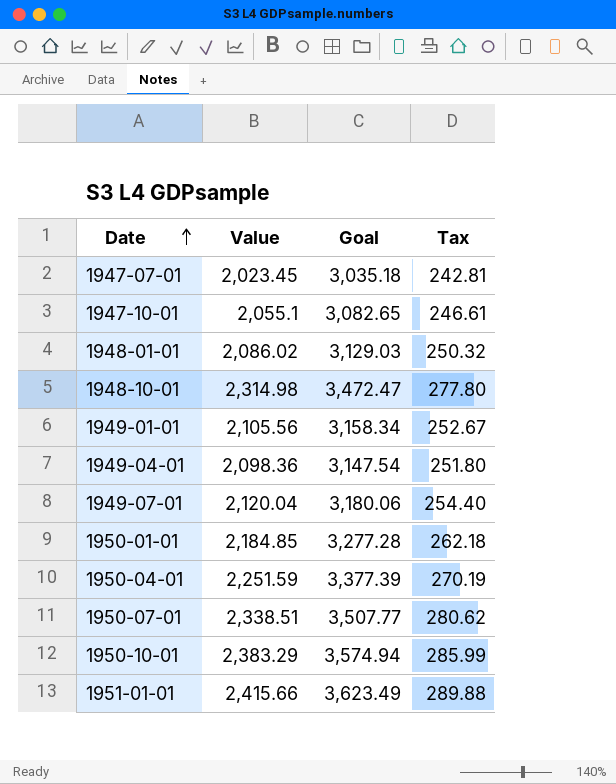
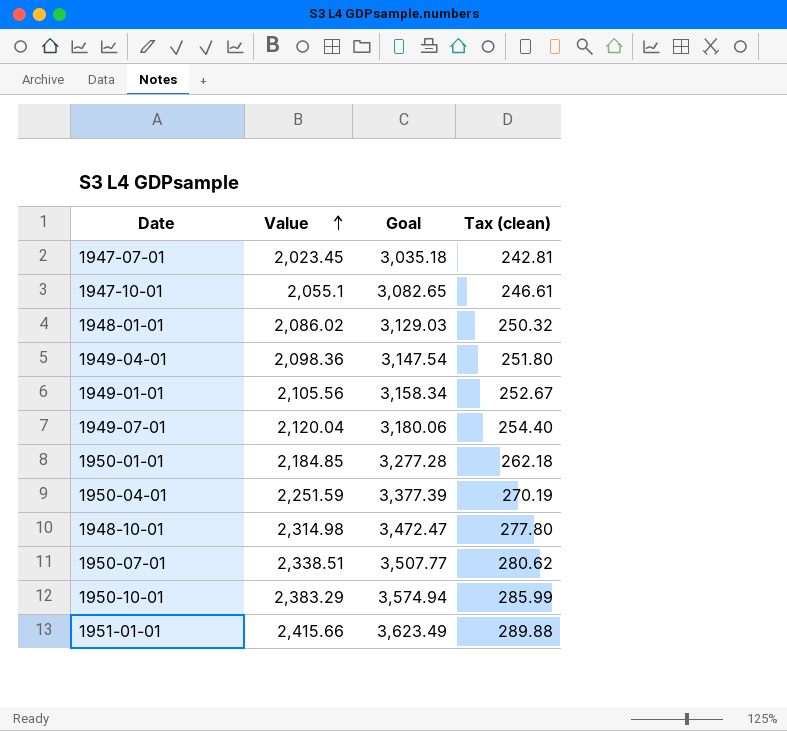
row order: Date ascending -> Value ascending
column name: Tax -> Tax (clean)

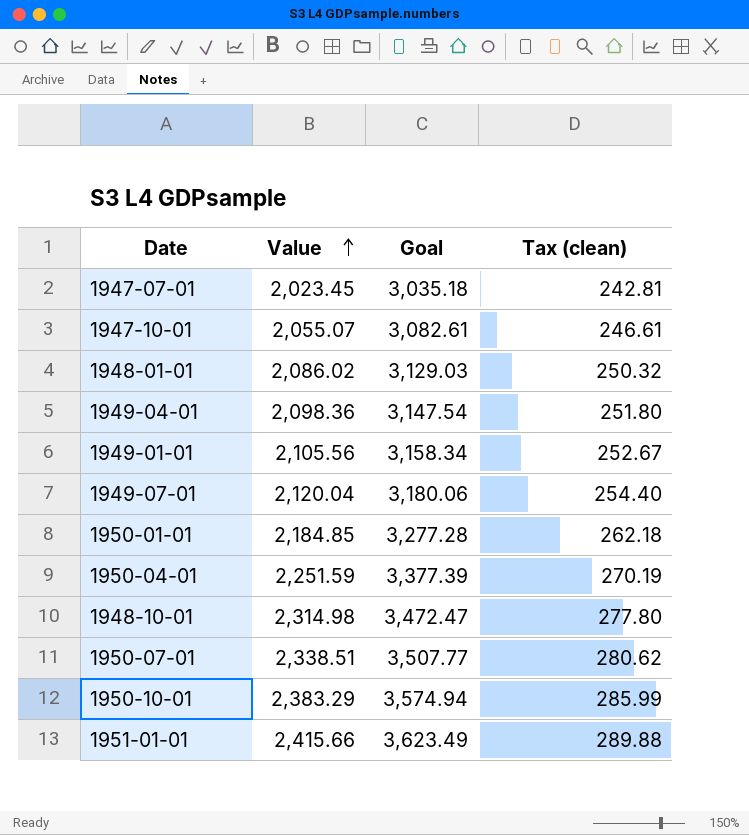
1947-10-01 | Value: 2,055.1 -> 2,055.07
1947-10-01 | Goal: 3,082.65 -> 3,082.61

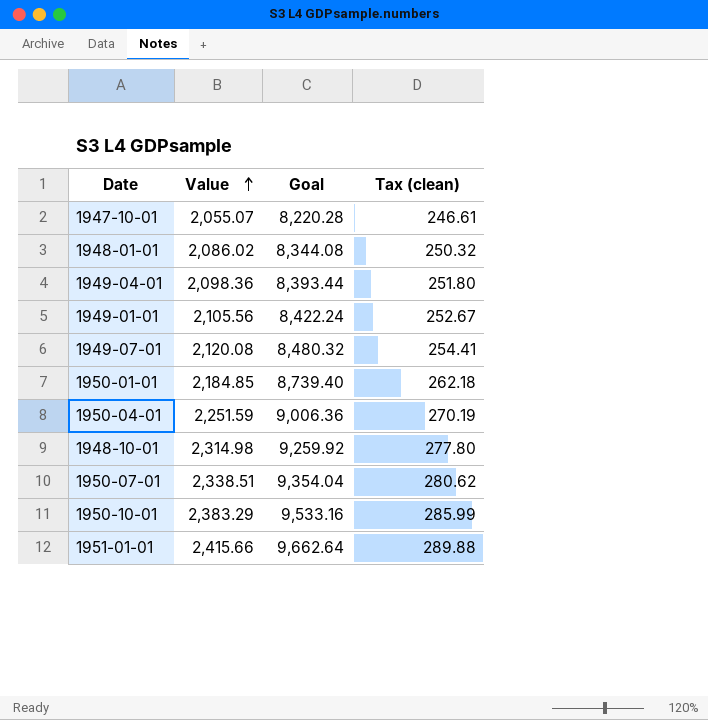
column Goal | formula: [Value] * 1.5 -> [Value] * 4
row 1947-07-01: 2,023.45 | 3,035.18 | 242.81 -> none
1949-07-01 | Value: 2,120.04 -> 2,120.08
1949-07-01 | Tax (clean): 254.40 -> 254.41

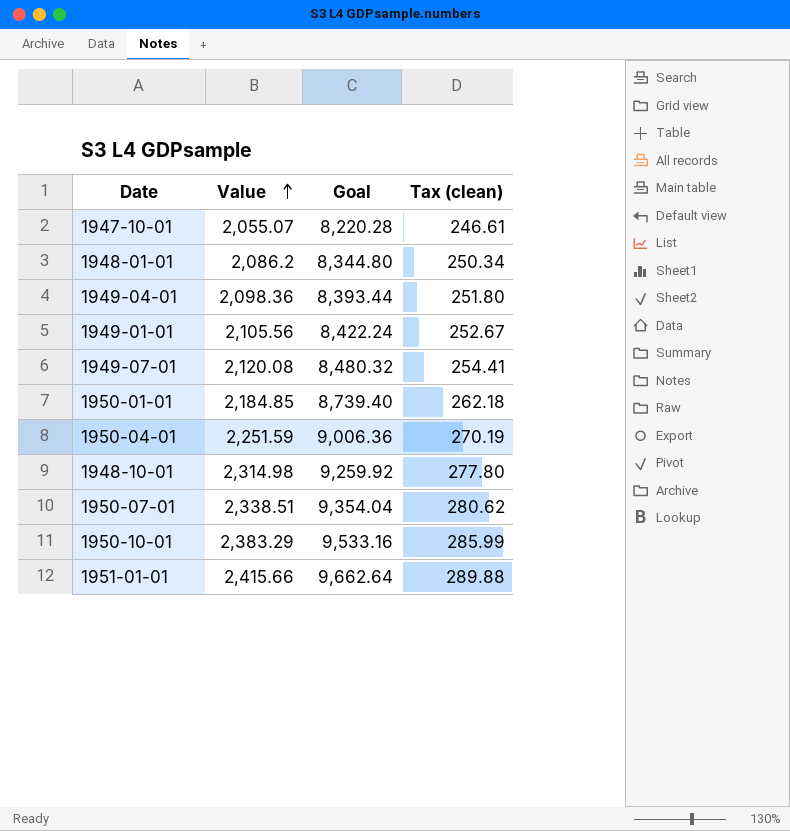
1948-01-01 | Value: 2,086.02 -> 2,086.2
1948-01-01 | Goal: 8,344.08 -> 8,344.80
1948-01-01 | Tax (clean): 250.32 -> 250.34

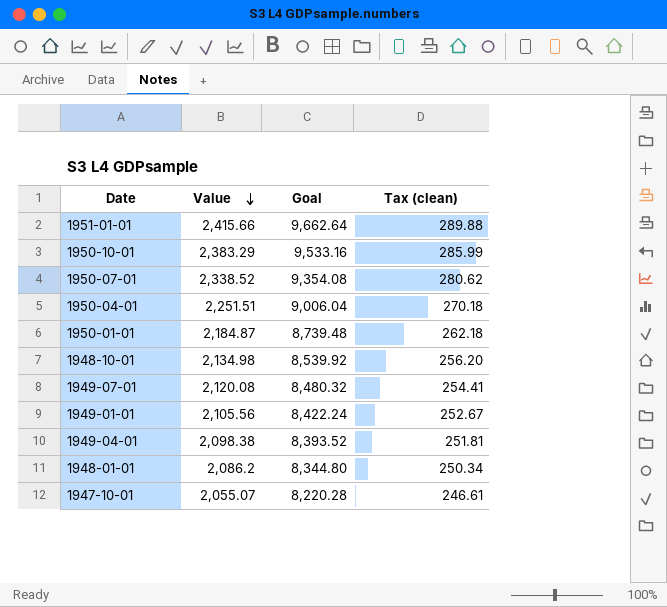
row order: Value ascending -> Value descending
1950-07-01 | Value: 2,338.51 -> 2,338.52
1950-07-01 | Goal: 9,354.04 -> 9,354.08
1950-04-01 | Value: 2,251.59 -> 2,251.51
1950-04-01 | Goal: 9,006.36 -> 9,006.04
1950-04-01 | Tax (clean): 270.19 -> 270.18
1950-01-01 | Value: 2,184.85 -> 2,184.87
1950-01-01 | Goal: 8,739.40 -> 8,739.48
1948-10-01 | Value: 2,314.98 -> 2,134.98
1948-10-01 | Goal: 9,259.92 -> 8,539.92
1948-10-01 | Tax (clean): 277.80 -> 256.20
1949-04-01 | Value: 2,098.36 -> 2,098.38
1949-04-01 | Goal: 8,393.44 -> 8,393.52
1949-04-01 | Tax (clean): 251.80 -> 251.81

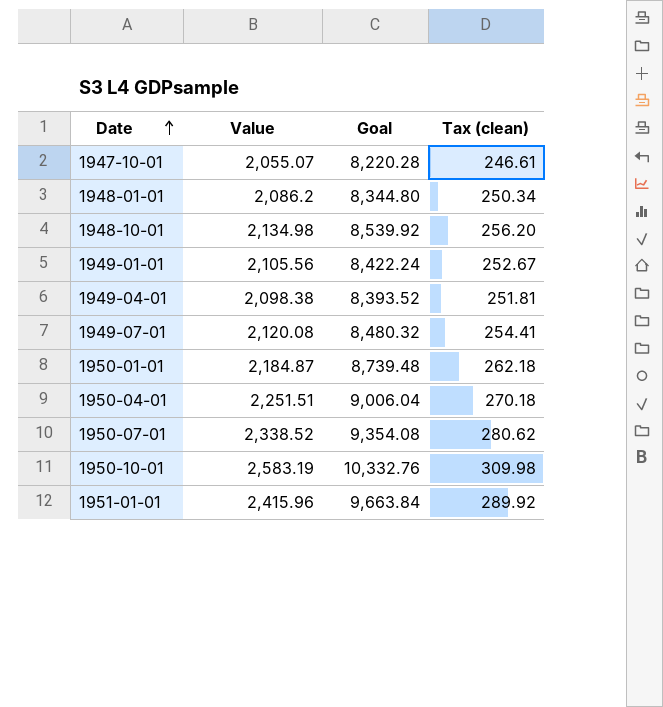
row order: Value descending -> Date ascending
1950-10-01 | Value: 2,383.29 -> 2,583.19
1950-10-01 | Goal: 9,533.16 -> 10,332.76
1950-10-01 | Tax (clean): 285.99 -> 309.98
1951-01-01 | Value: 2,415.66 -> 2,415.96
1951-01-01 | Goal: 9,662.64 -> 9,663.84
1951-01-01 | Tax (clean): 289.88 -> 289.92

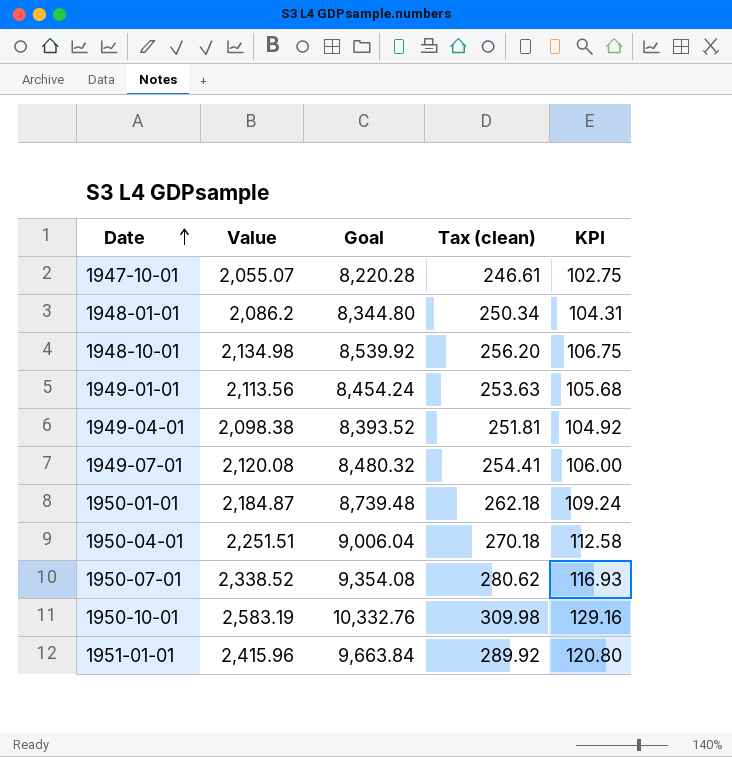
column KPI | formula: none -> [Value] * 0.05
1949-01-01 | Value: 2,105.56 -> 2,113.56
1949-01-01 | Goal: 8,422.24 -> 8,454.24
1949-01-01 | Tax (clean): 252.67 -> 253.63

